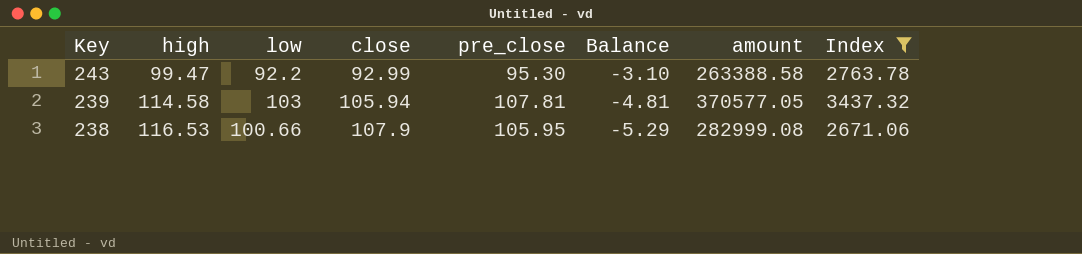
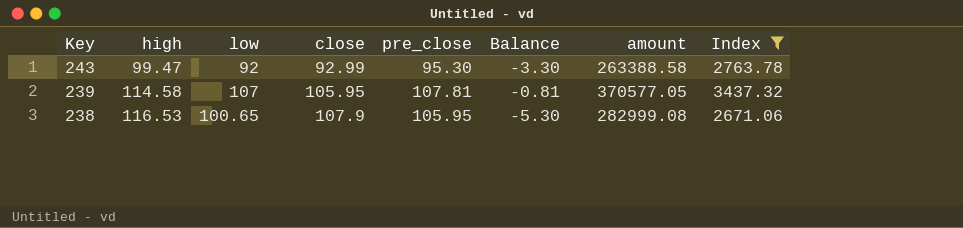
243 | low: 92.2 -> 92
243 | Balance: -3.10 -> -3.30
239 | low: 103 -> 107
239 | close: 105.94 -> 105.95
239 | Balance: -4.81 -> -0.81
238 | low: 100.66 -> 100.65
238 | Balance: -5.29 -> -5.30

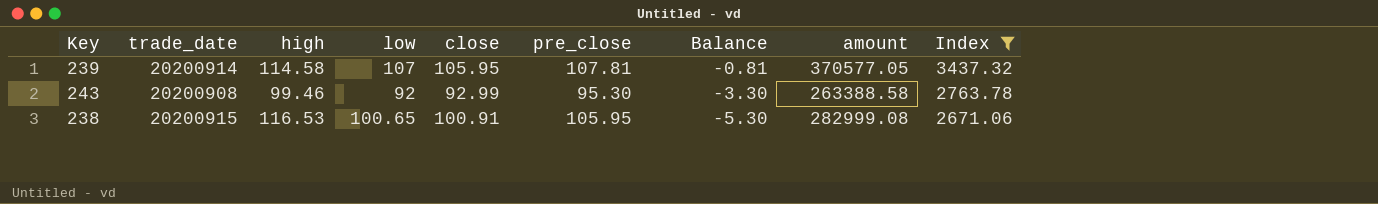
row order: Key descending -> Balance descending
column trade_date | position: none -> 2
243 | high: 99.47 -> 99.46
238 | close: 107.9 -> 100.91

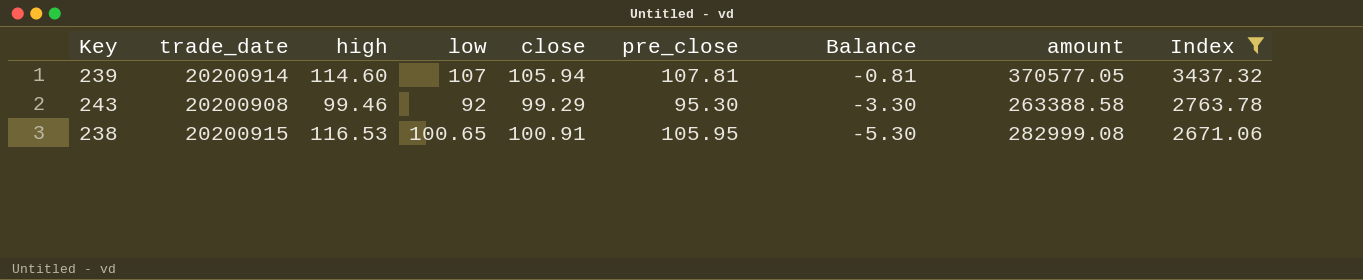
239 | high: 114.58 -> 114.60
239 | close: 105.95 -> 105.94
243 | close: 92.99 -> 99.29

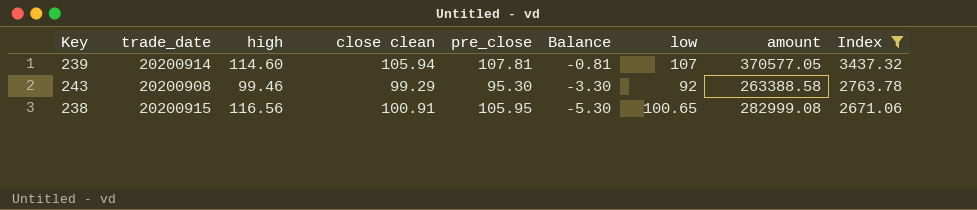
column name: close -> close clean
column low | position: 4 -> 7
238 | high: 116.53 -> 116.56

